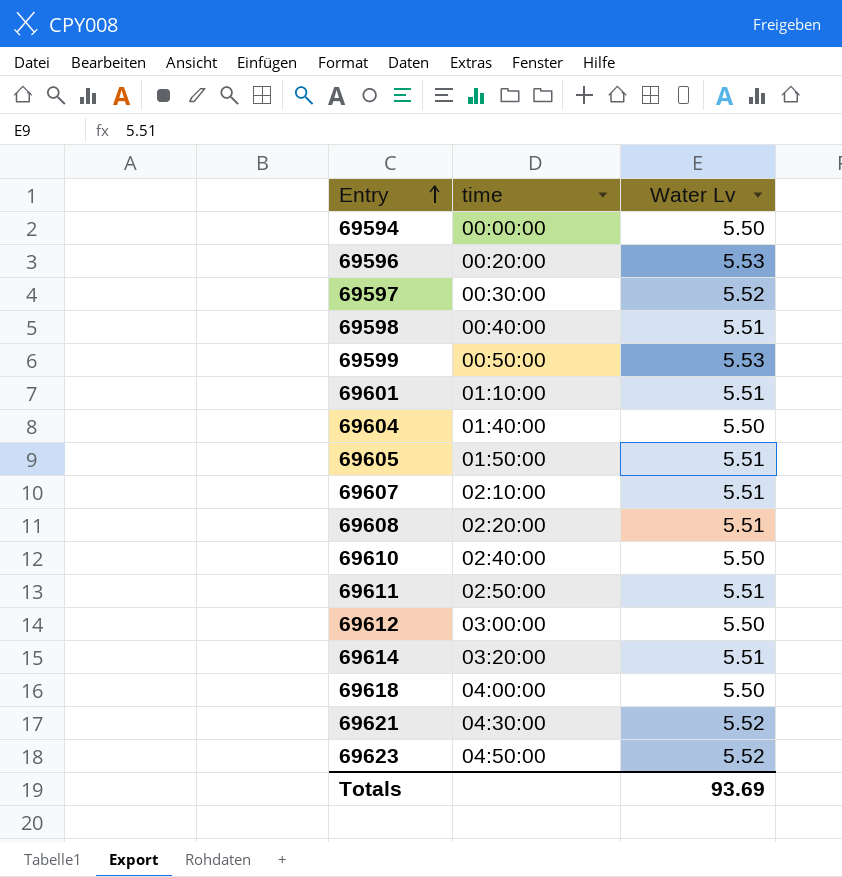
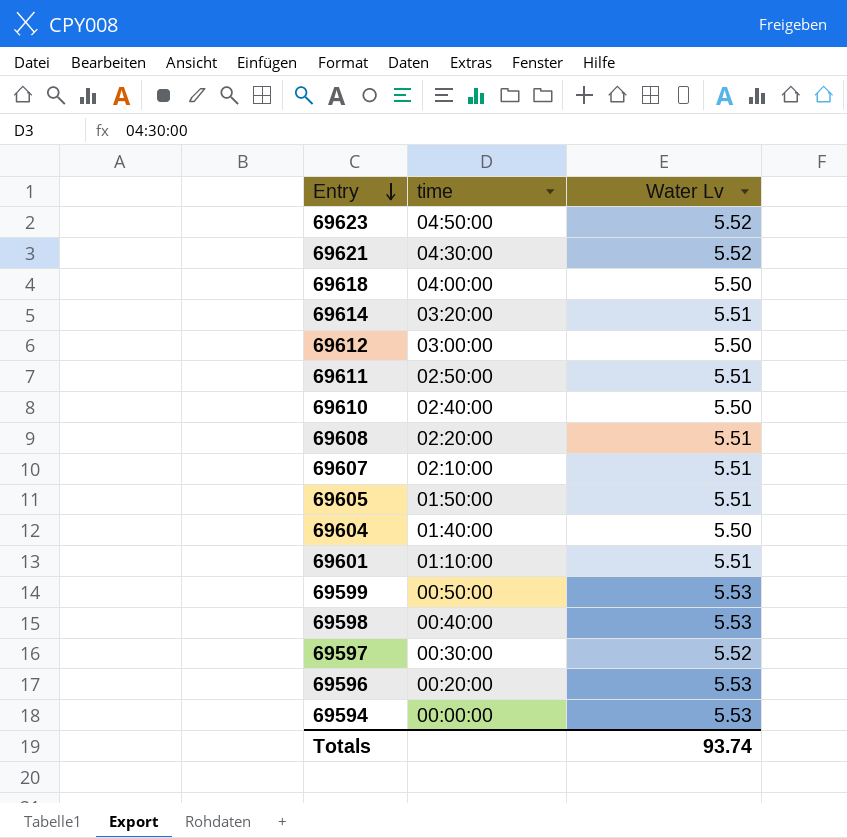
row order: Entry ascending -> Entry descending
69598 | Water Lv: 5.51 -> 5.53
69594 | Water Lv: 5.50 -> 5.53
Totals | Water Lv: 93.69 -> 93.74

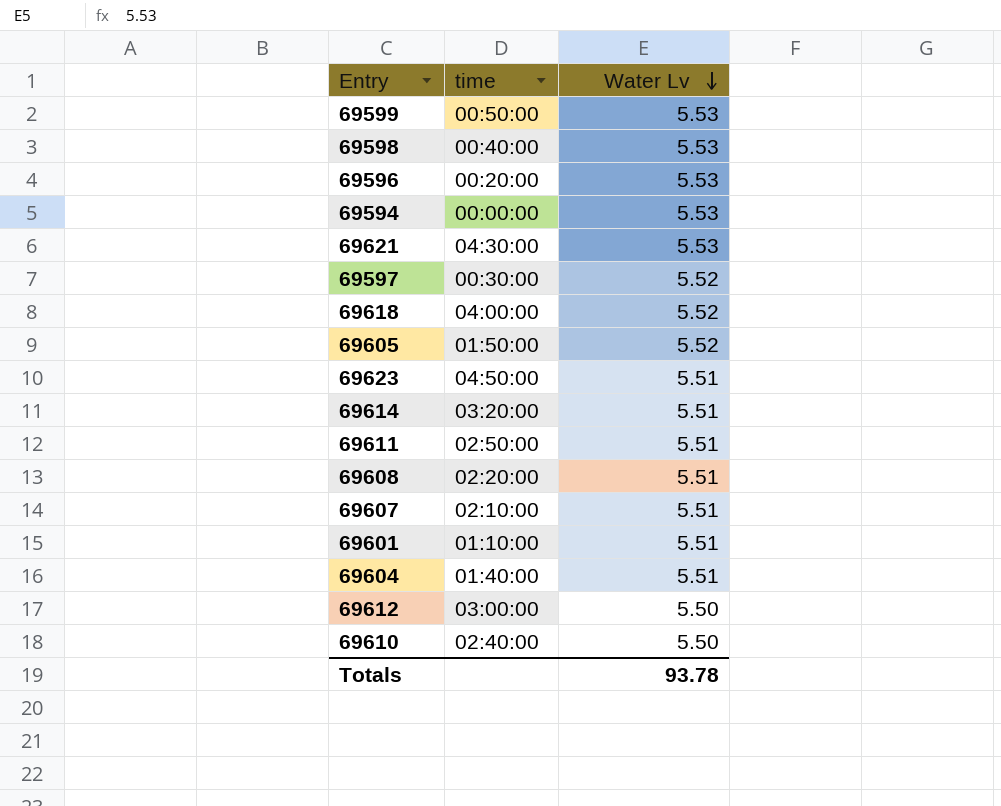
row order: Entry descending -> Water Lv descending
69621 | Water Lv: 5.52 -> 5.53
69618 | Water Lv: 5.50 -> 5.52
69605 | Water Lv: 5.51 -> 5.52
69623 | Water Lv: 5.52 -> 5.51
69604 | Water Lv: 5.50 -> 5.51
Totals | Water Lv: 93.74 -> 93.78

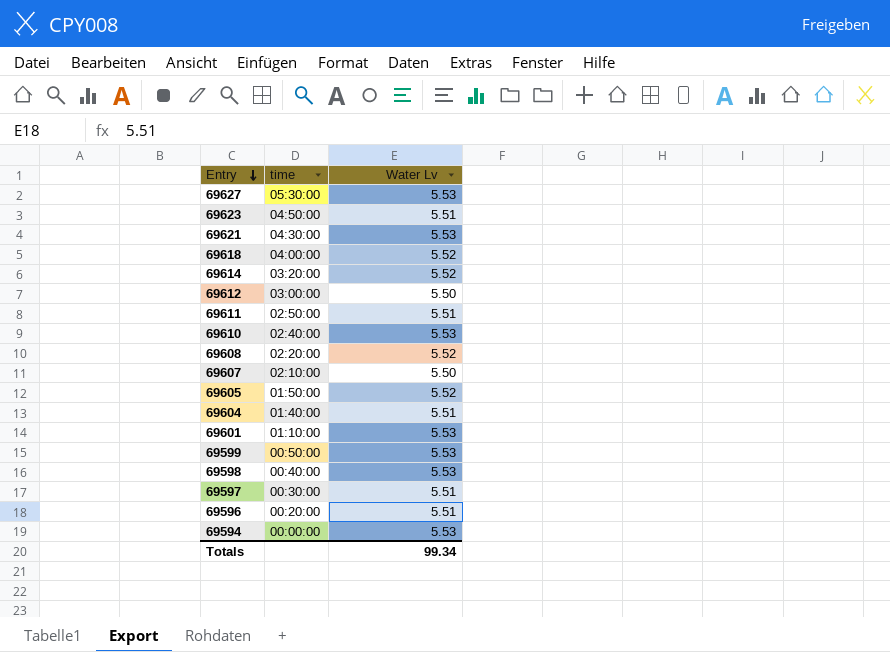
row order: Water Lv descending -> Entry descending
row 69627: none -> 05:30:00 | 5.53
69614 | Water Lv: 5.51 -> 5.52
69610 | Water Lv: 5.50 -> 5.53
69608 | Water Lv: 5.51 -> 5.52
69607 | Water Lv: 5.51 -> 5.50
69601 | Water Lv: 5.51 -> 5.53
69597 | Water Lv: 5.52 -> 5.51
69596 | Water Lv: 5.53 -> 5.51
Totals | Water Lv: 93.78 -> 99.34

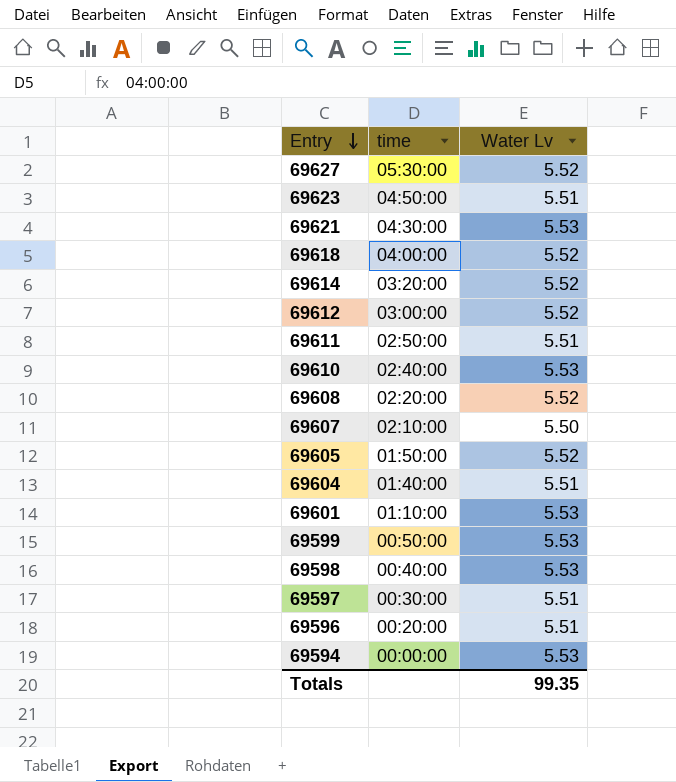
69627 | Water Lv: 5.53 -> 5.52
69612 | Water Lv: 5.50 -> 5.52
Totals | Water Lv: 99.34 -> 99.35

